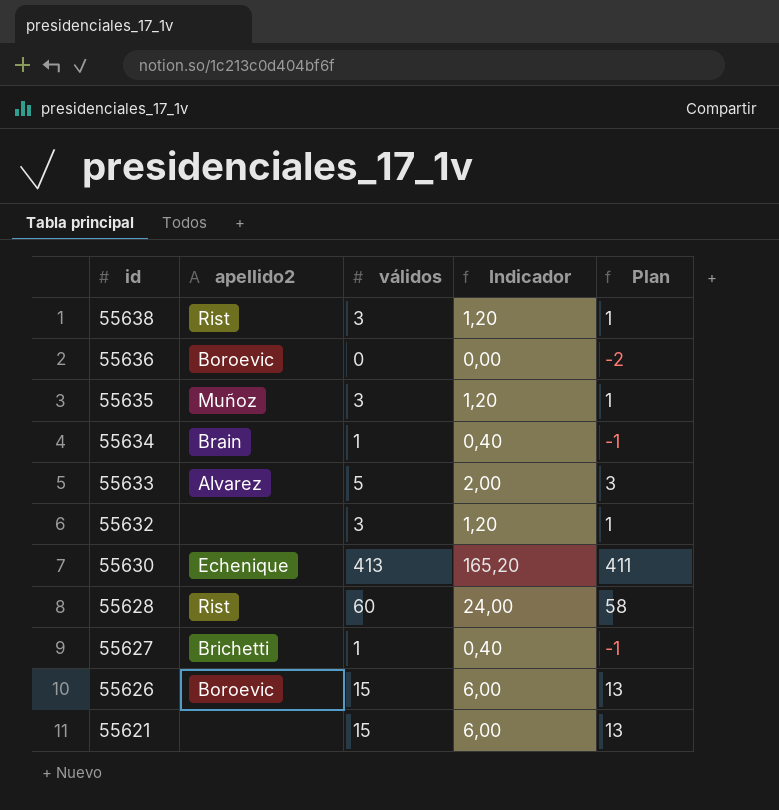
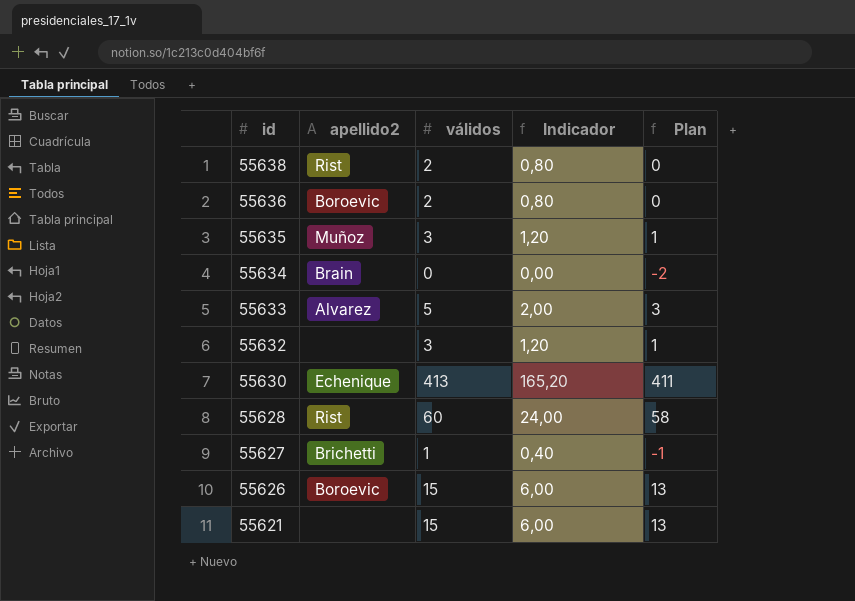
55638 | válidos: 3 -> 2
55638 | Indicador: 1,20 -> 0,80
55638 | Plan: 1 -> 0
55636 | válidos: 0 -> 2
55636 | Indicador: 0,00 -> 0,80
55636 | Plan: -2 -> 0
55634 | válidos: 1 -> 0
55634 | Indicador: 0,40 -> 0,00
55634 | Plan: -1 -> -2

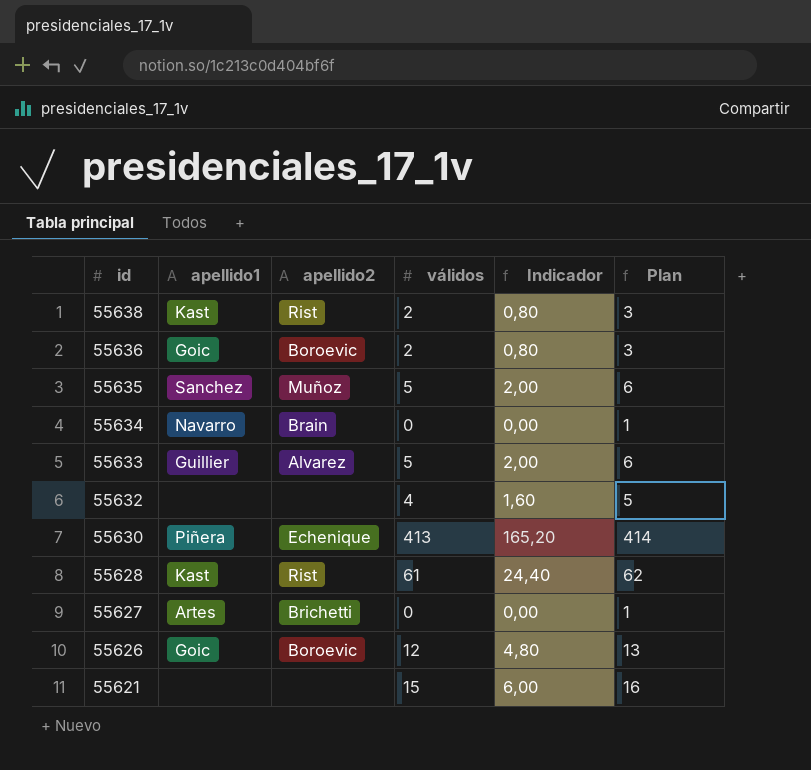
column apellido1 | position: none -> 2
column Plan | formula: [válidos] - 2 -> [válidos] + 1
55635 | válidos: 3 -> 5
55635 | Indicador: 1,20 -> 2,00
55632 | válidos: 3 -> 4
55632 | Indicador: 1,20 -> 1,60
55628 | válidos: 60 -> 61
55628 | Indicador: 24,00 -> 24,40
55627 | válidos: 1 -> 0
55627 | Indicador: 0,40 -> 0,00
55626 | válidos: 15 -> 12
55626 | Indicador: 6,00 -> 4,80

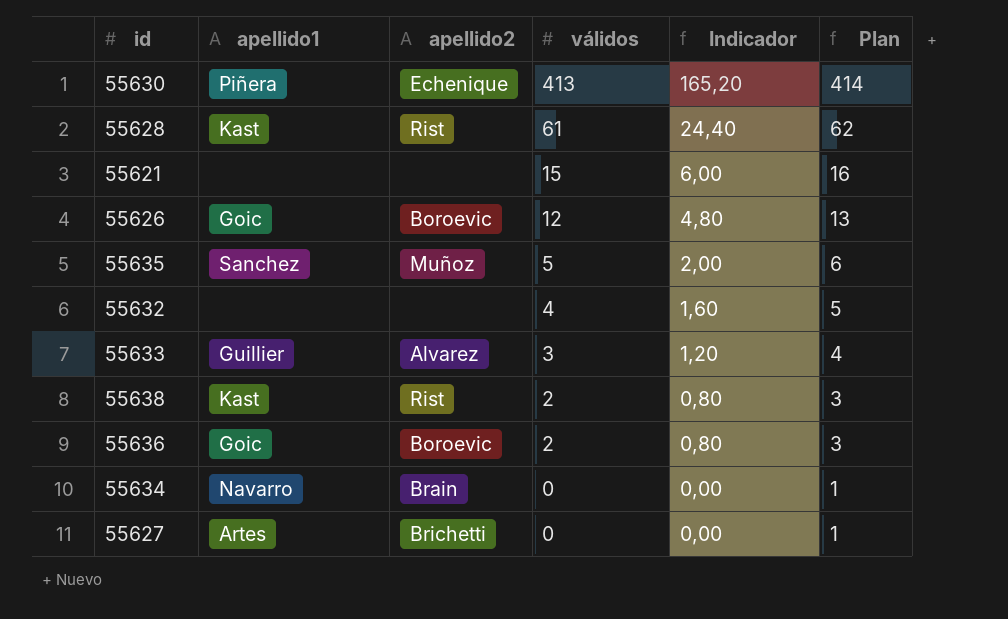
row order: id descending -> válidos descending
55633 | válidos: 5 -> 3
55633 | Indicador: 2,00 -> 1,20
55633 | Plan: 6 -> 4

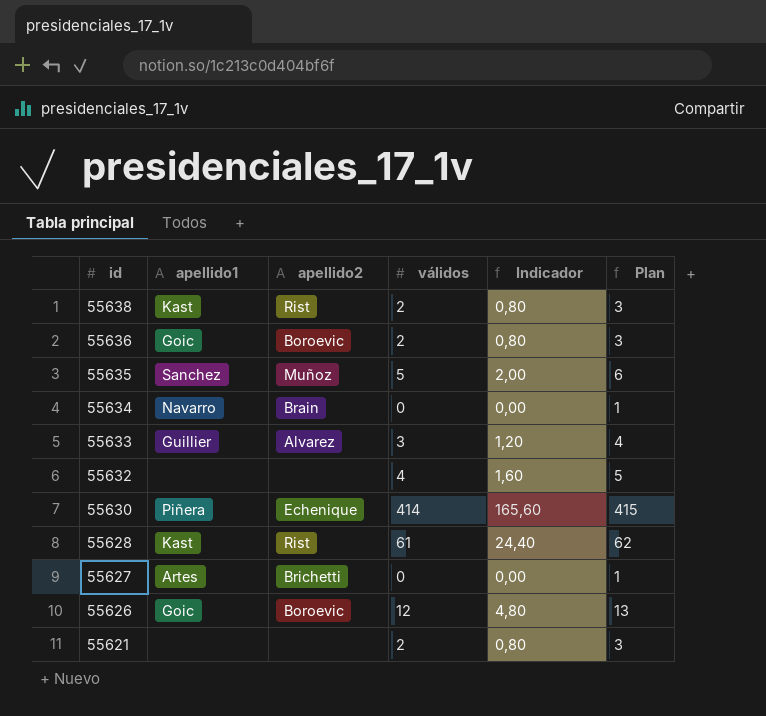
row order: válidos descending -> id descending
55630 | válidos: 413 -> 414
55630 | Indicador: 165,20 -> 165,60
55630 | Plan: 414 -> 415
55621 | válidos: 15 -> 2
55621 | Indicador: 6,00 -> 0,80
55621 | Plan: 16 -> 3

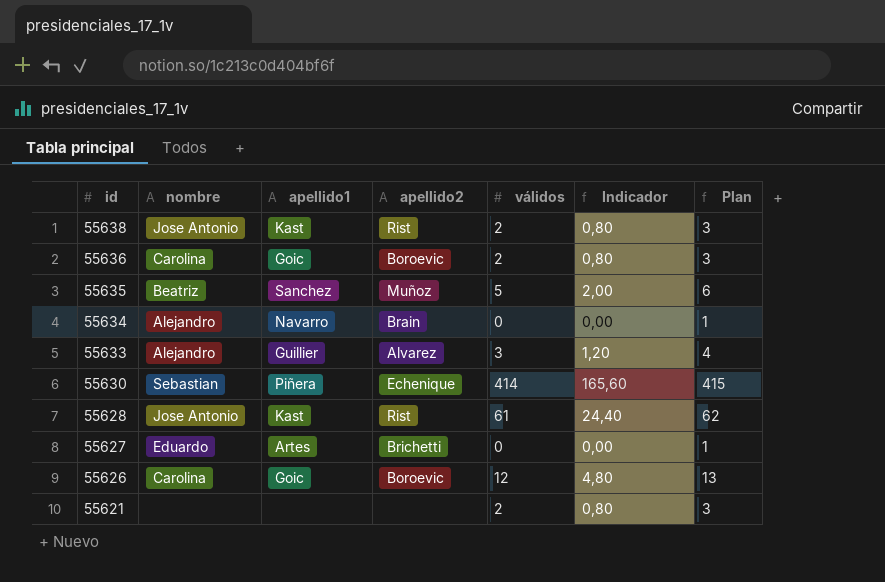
column nombre | position: none -> 2
row 55632: none | none | 4 | 1,60 | 5 -> none

